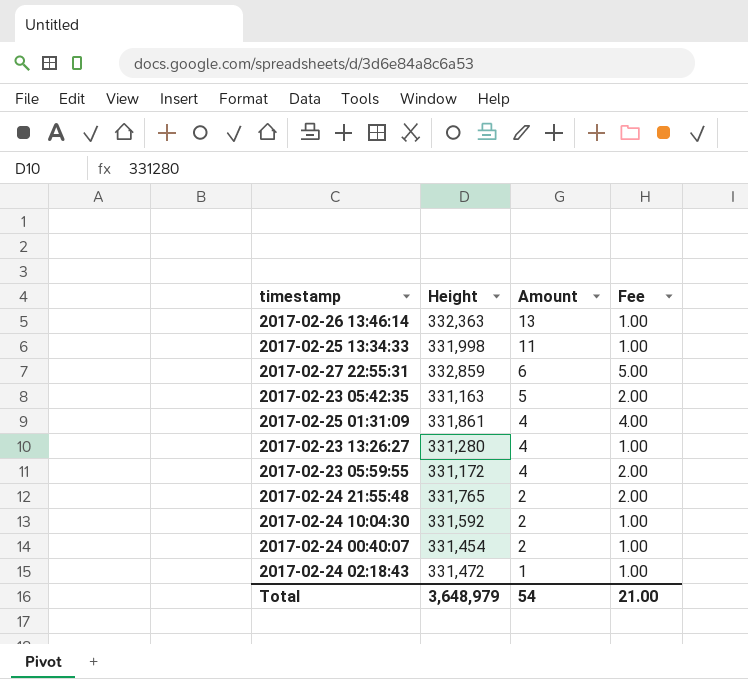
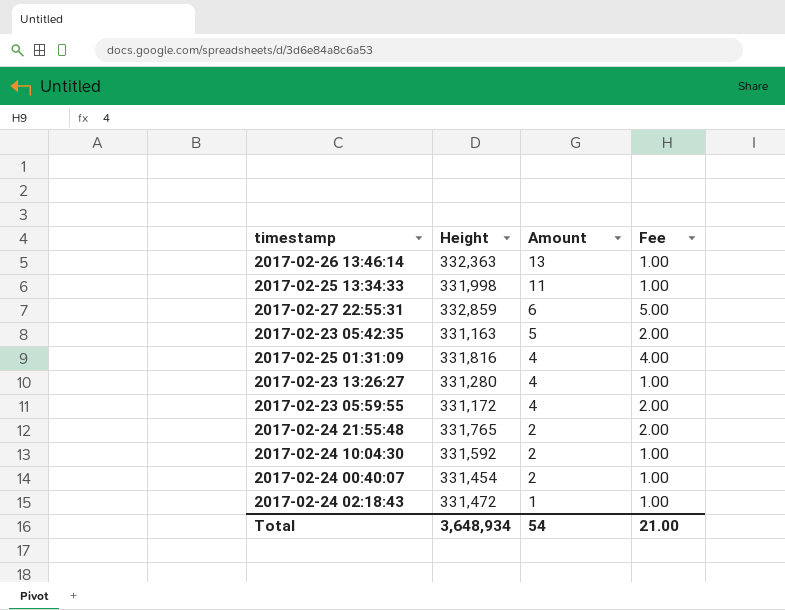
2017-02-25 01:31:09 | Height: 331,861 -> 331,816
Total | Height: 3,648,979 -> 3,648,934

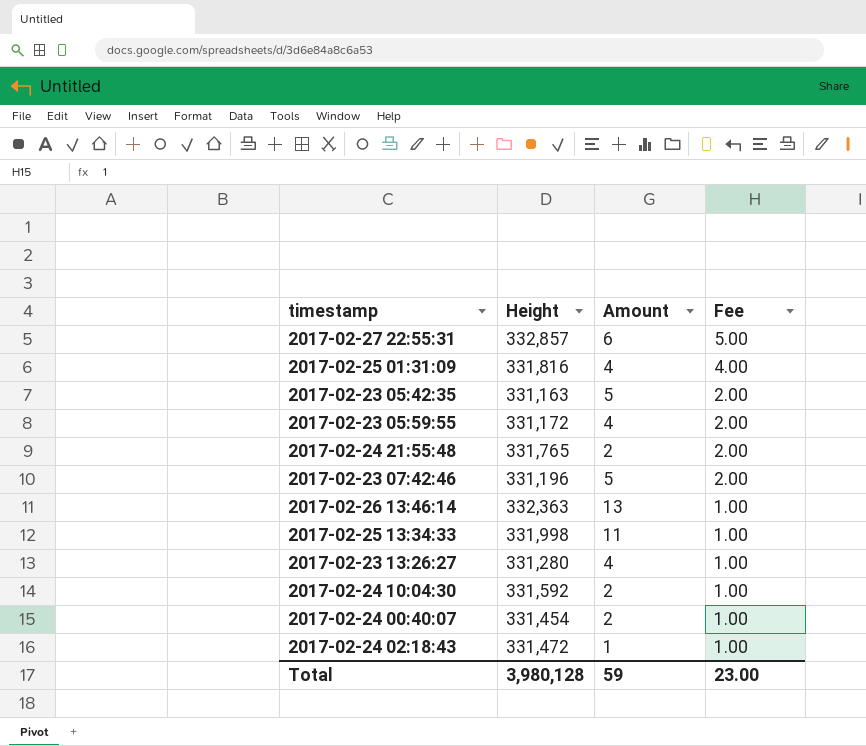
row order: Amount descending -> Fee descending
2017-02-27 22:55:31 | Height: 332,859 -> 332,857
row 2017-02-23 07:42:46: none -> 331,196 | 5 | 2.00
Total | Height: 3,648,934 -> 3,980,128
Total | Amount: 54 -> 59
Total | Fee: 21.00 -> 23.00

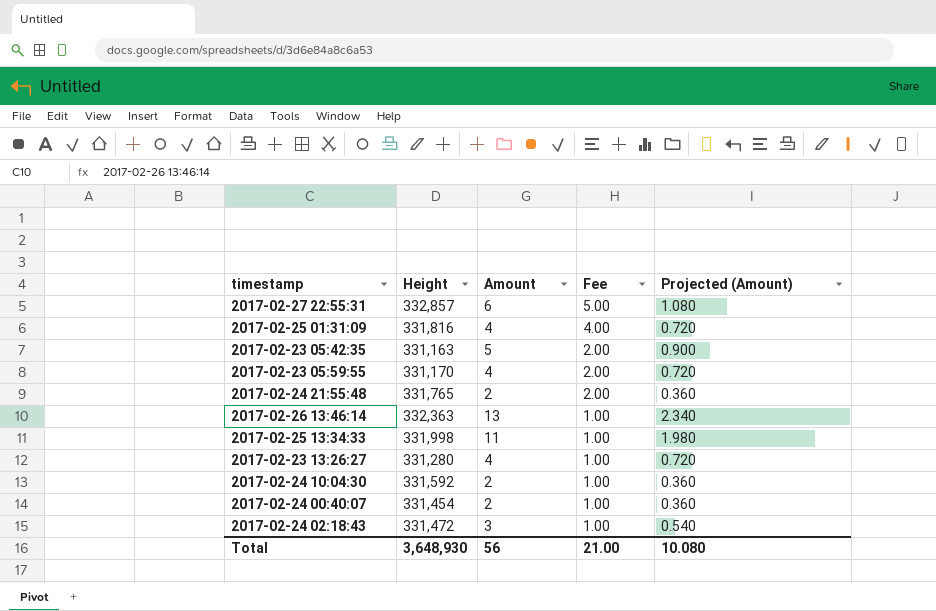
column Projected (Amount) | formula: none -> [Amount] * 0.18
row 2017-02-23 07:42:46: 331,196 | 5 | 2.00 -> none
2017-02-23 05:59:55 | Height: 331,172 -> 331,170
2017-02-24 02:18:43 | Amount: 1 -> 3
Total | Height: 3,980,128 -> 3,648,930
Total | Amount: 59 -> 56
Total | Fee: 23.00 -> 21.00

